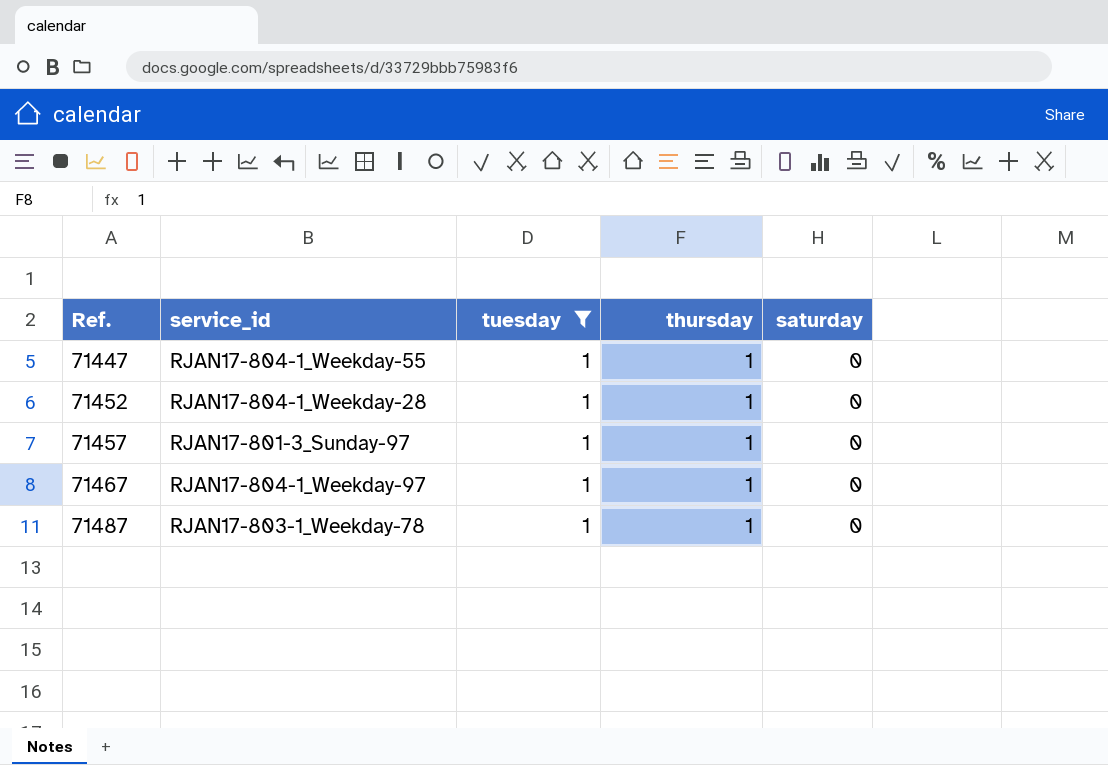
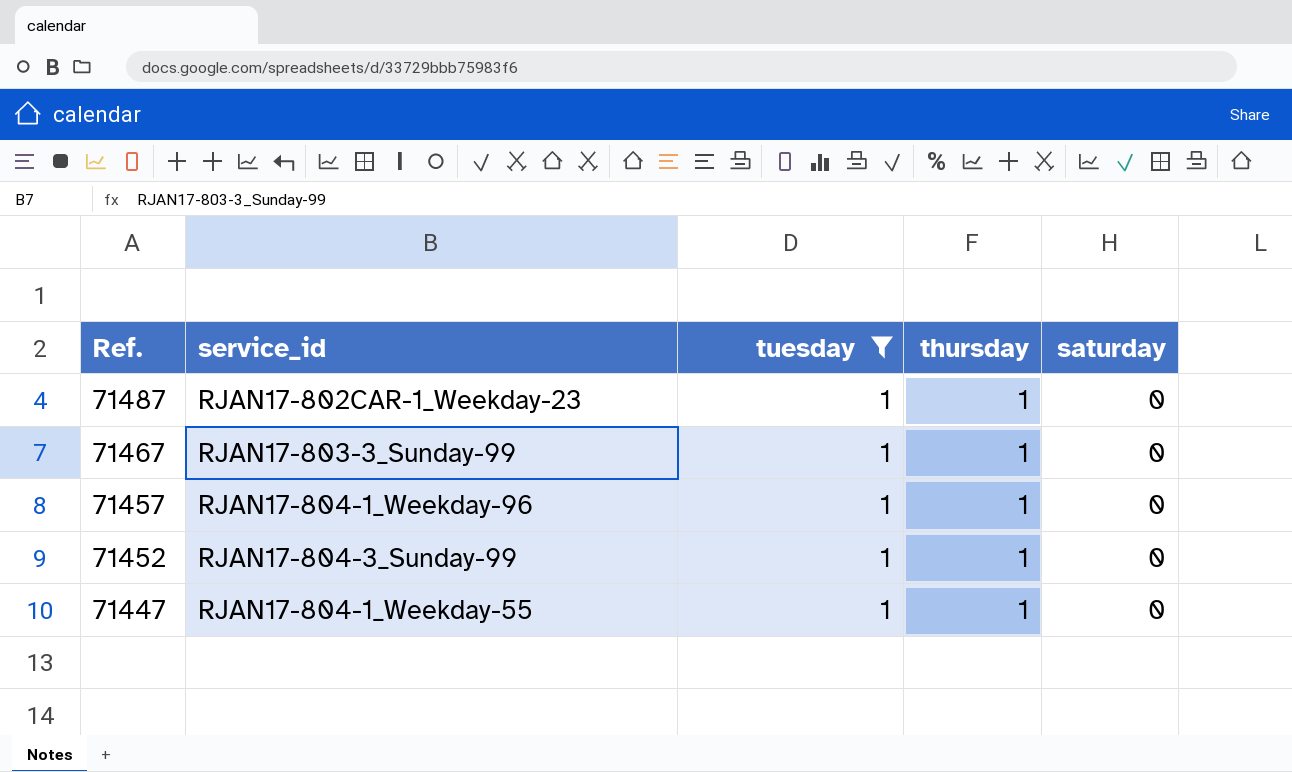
row order: Ref. ascending -> Ref. descending
71487 | service_id: RJAN17-803-1_Weekday-78 -> RJAN17-802CAR-1_Weekday-23
71467 | service_id: RJAN17-804-1_Weekday-97 -> RJAN17-803-3_Sunday-99
71457 | service_id: RJAN17-801-3_Sunday-97 -> RJAN17-804-1_Weekday-96
71452 | service_id: RJAN17-804-1_Weekday-28 -> RJAN17-804-3_Sunday-99

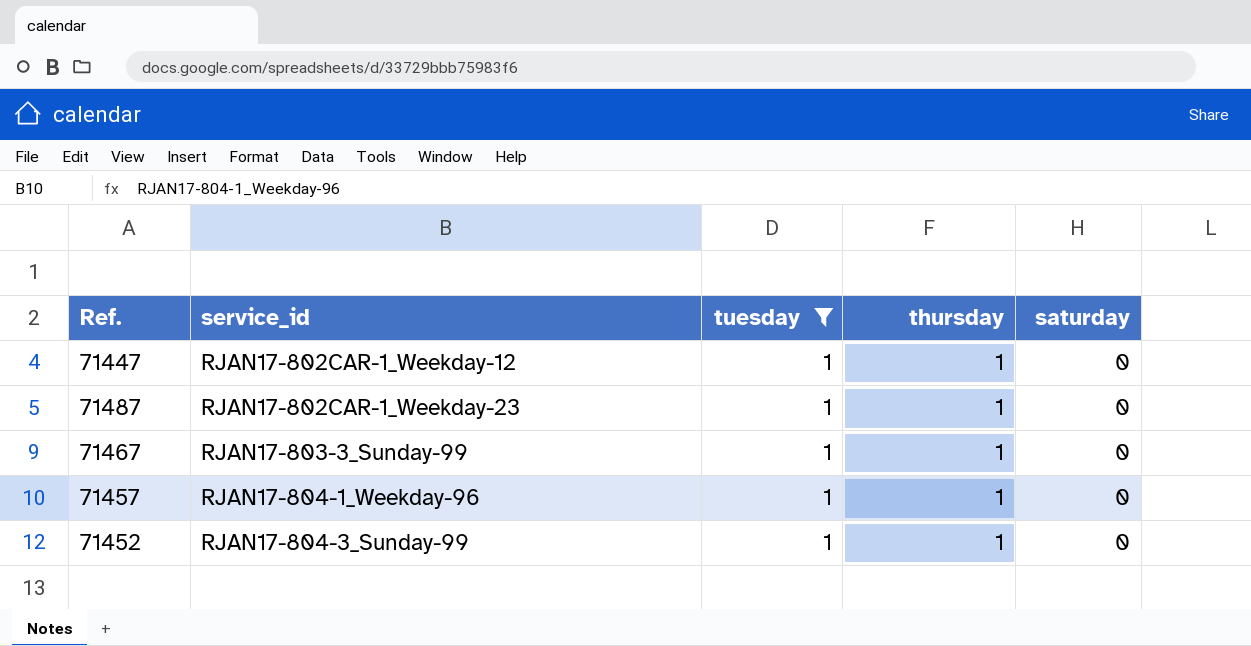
row order: Ref. descending -> service_id ascending
71447 | service_id: RJAN17-804-1_Weekday-55 -> RJAN17-802CAR-1_Weekday-12

